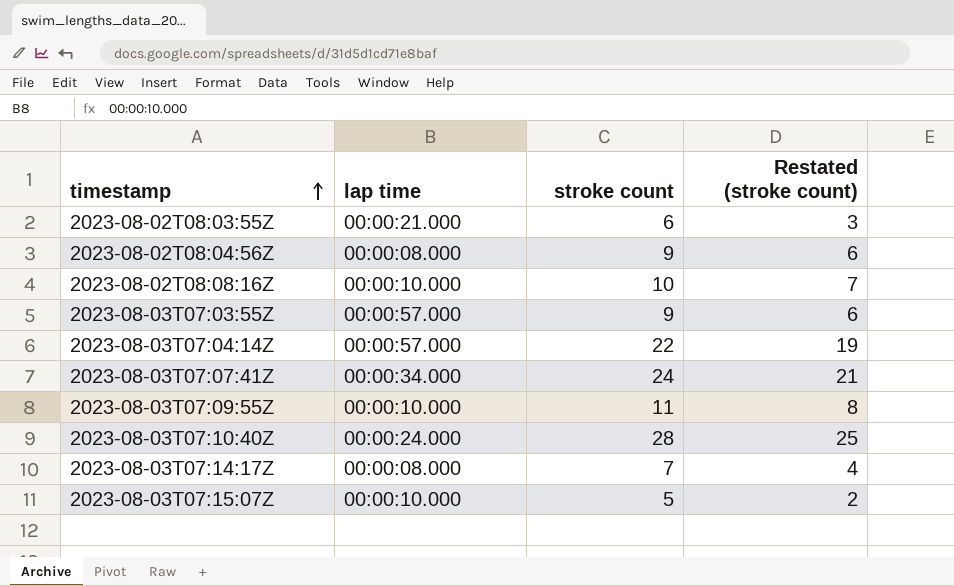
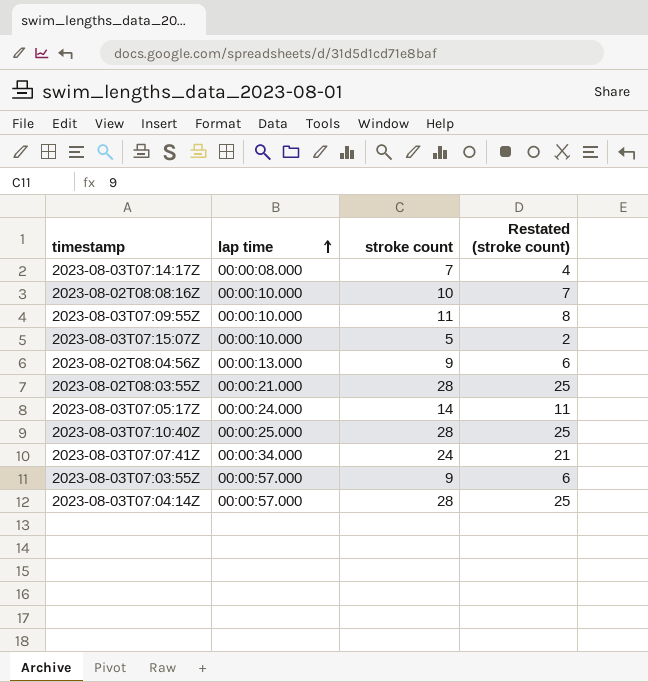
row order: timestamp ascending -> lap time ascending
2023-08-02T08:04:56Z | lap time: 00:00:08.000 -> 00:00:13.000
2023-08-02T08:03:55Z | stroke count: 6 -> 28
2023-08-02T08:03:55Z | Restated (stroke count): 3 -> 25
row 2023-08-03T07:05:17Z: none -> 00:00:24.000 | 14 | 11
2023-08-03T07:10:40Z | lap time: 00:00:24.000 -> 00:00:25.000
2023-08-03T07:04:14Z | stroke count: 22 -> 28
2023-08-03T07:04:14Z | Restated (stroke count): 19 -> 25

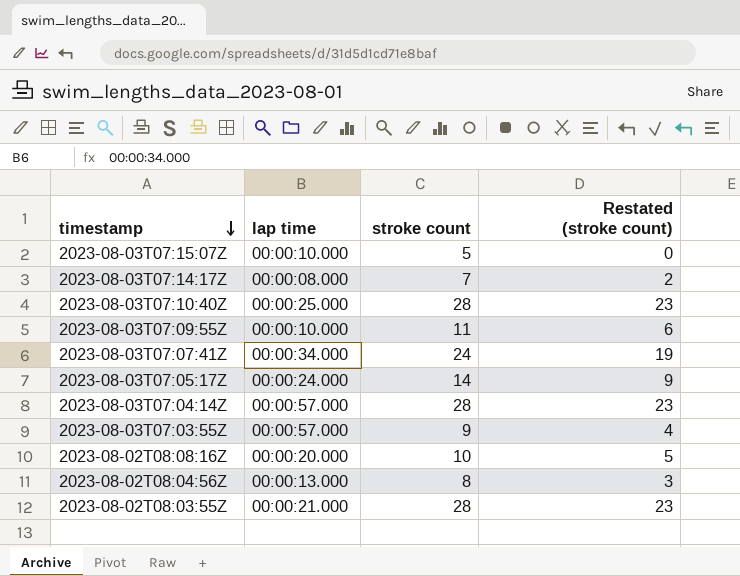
row order: lap time ascending -> timestamp descending
column Restated (stroke count) | formula: [stroke count] - 3 -> [stroke count] - 5
2023-08-02T08:08:16Z | lap time: 00:00:10.000 -> 00:00:20.000
2023-08-02T08:04:56Z | stroke count: 9 -> 8

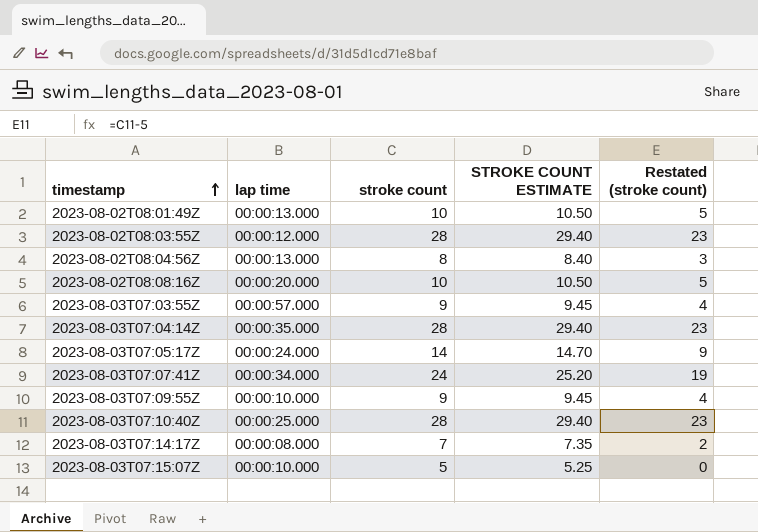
row order: timestamp descending -> timestamp ascending
column STROKE COUNT ESTIMATE | formula: none -> [stroke count] * 1.05
row 2023-08-02T08:01:49Z: none -> 00:00:13.000 | 10 | 10.50 | 5
2023-08-02T08:03:55Z | lap time: 00:00:21.000 -> 00:00:12.000
2023-08-03T07:04:14Z | lap time: 00:00:57.000 -> 00:00:35.000
2023-08-03T07:09:55Z | stroke count: 11 -> 9
2023-08-03T07:09:55Z | Restated (stroke count): 6 -> 4

